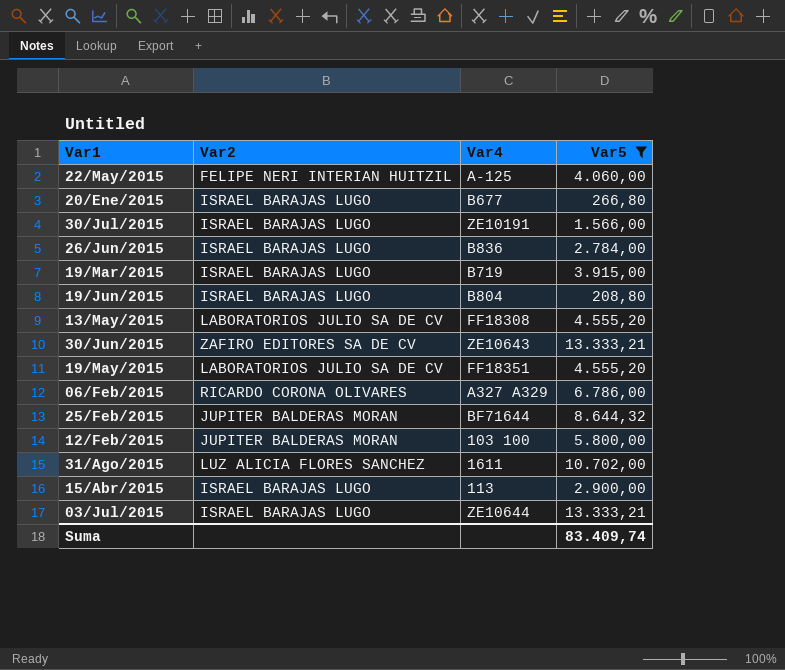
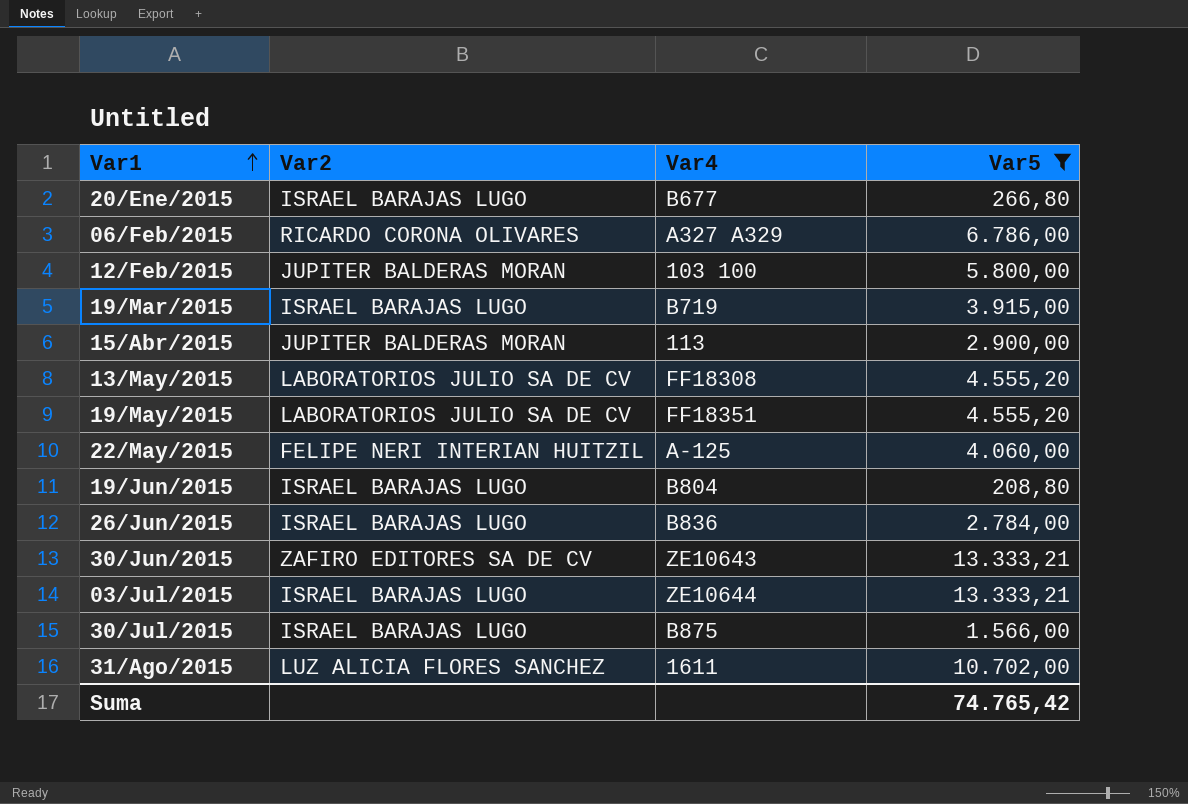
row order: none -> Var1 ascending
row 25/Feb/2015: JUPITER BALDERAS MORAN | BF71644 | 8.644,32 -> none
15/Abr/2015 | Var2: ISRAEL BARAJAS LUGO -> JUPITER BALDERAS MORAN
30/Jul/2015 | Var4: ZE10191 -> B875
Suma | Var5: 83.409,74 -> 74.765,42

